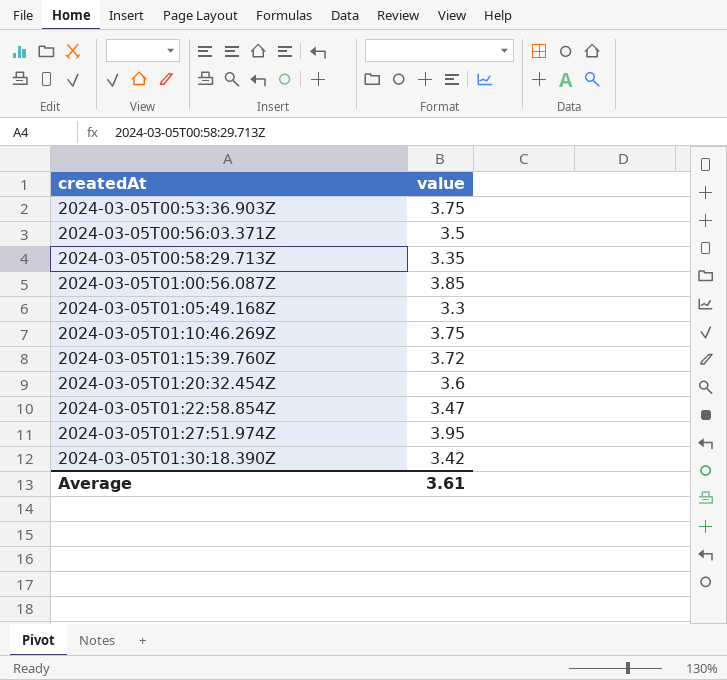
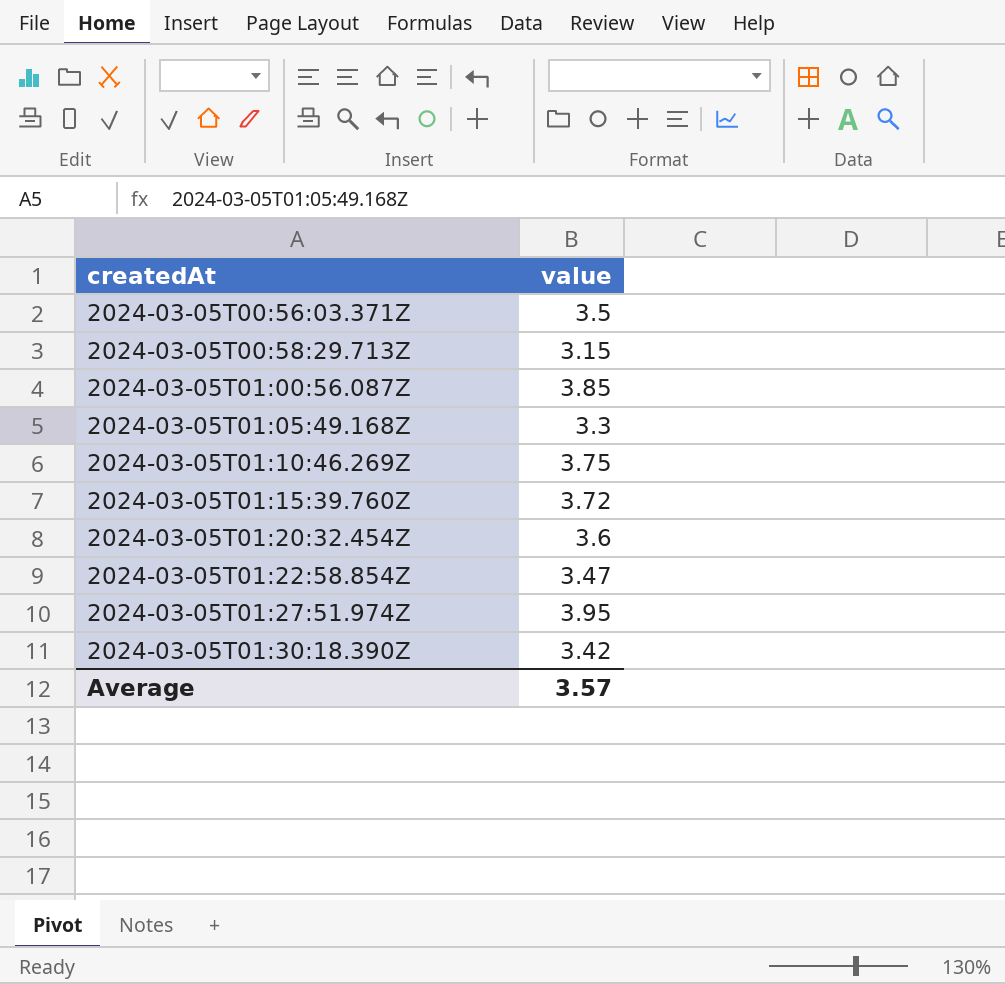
row 2024-03-05T00:53:36.903Z: 3.75 -> none
2024-03-05T00:58:29.713Z | value: 3.35 -> 3.15
Average | value: 3.61 -> 3.57

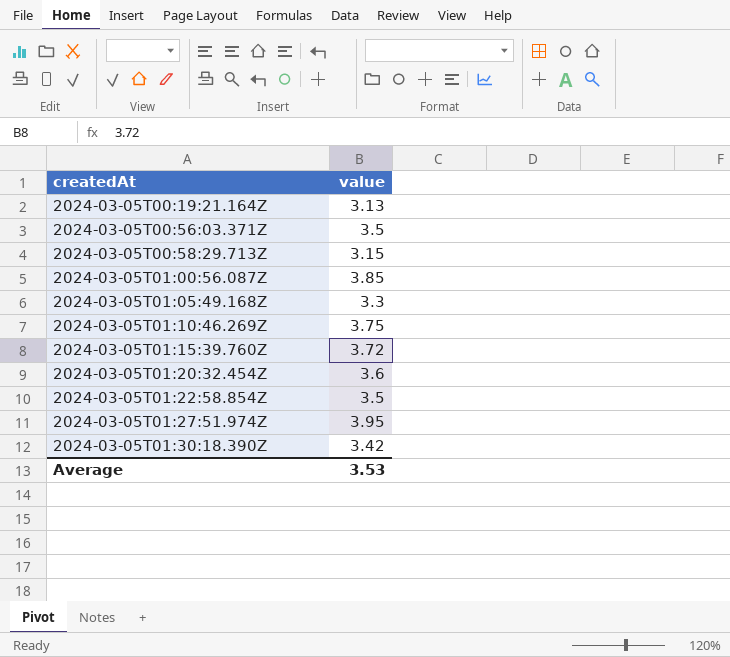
row 2024-03-05T00:19:21.164Z: none -> 3.13
2024-03-05T01:22:58.854Z | value: 3.47 -> 3.5
Average | value: 3.57 -> 3.53

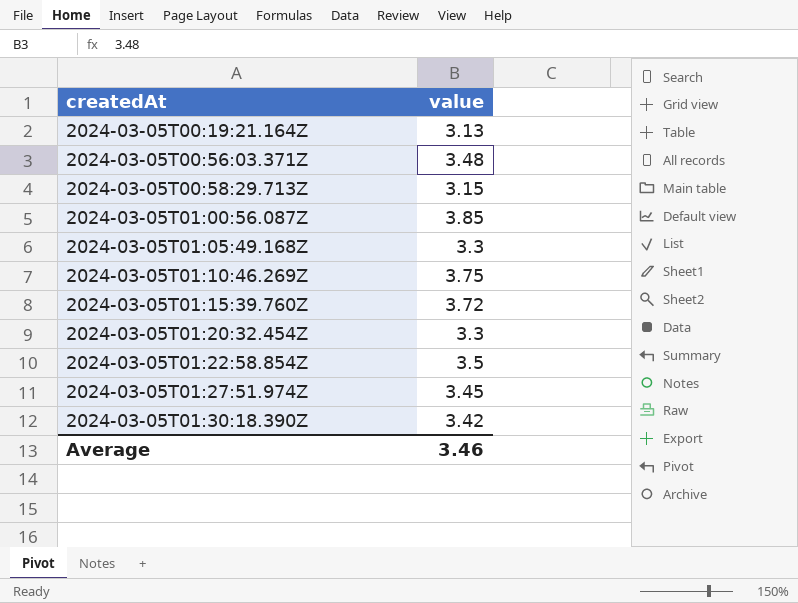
2024-03-05T00:56:03.371Z | value: 3.5 -> 3.48
2024-03-05T01:20:32.454Z | value: 3.6 -> 3.3
2024-03-05T01:27:51.974Z | value: 3.95 -> 3.45
Average | value: 3.53 -> 3.46

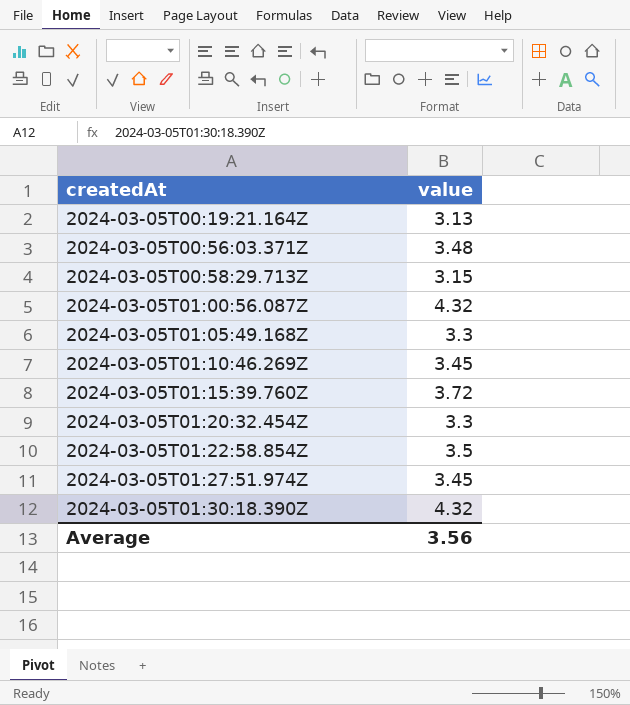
2024-03-05T01:00:56.087Z | value: 3.85 -> 4.32
2024-03-05T01:10:46.269Z | value: 3.75 -> 3.45
2024-03-05T01:30:18.390Z | value: 3.42 -> 4.32
Average | value: 3.46 -> 3.56

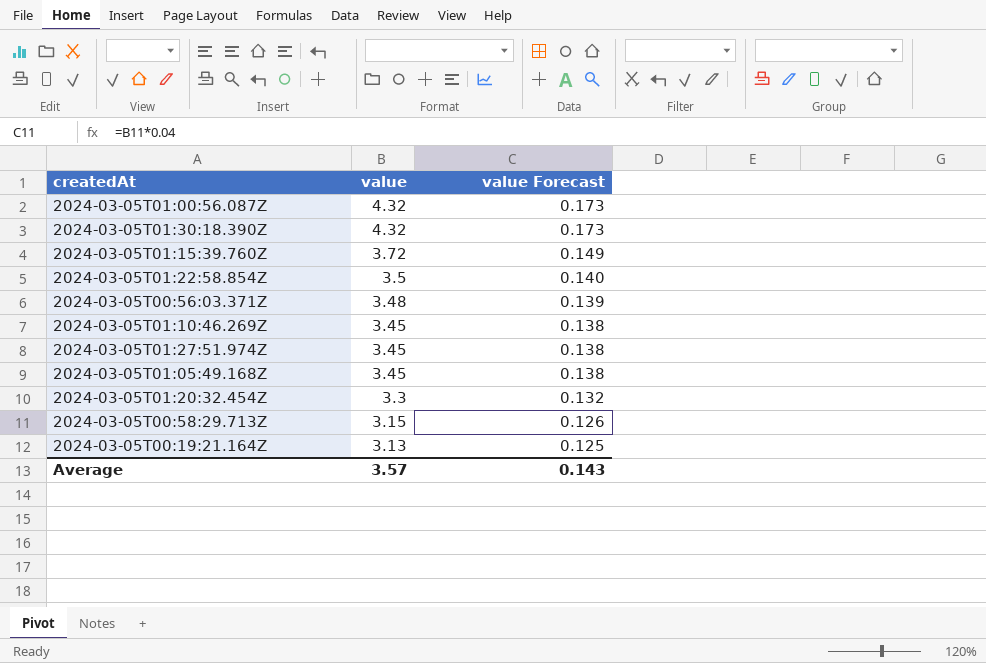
row order: createdAt ascending -> value descending
column value Forecast | formula: none -> [value] * 0.04
2024-03-05T01:05:49.168Z | value: 3.3 -> 3.45
Average | value: 3.56 -> 3.57

